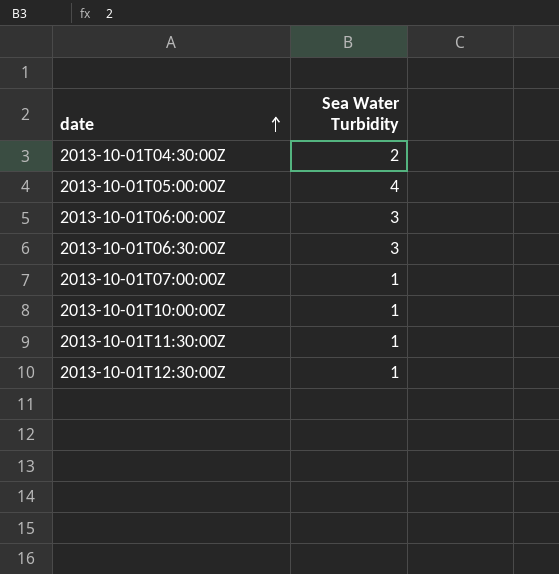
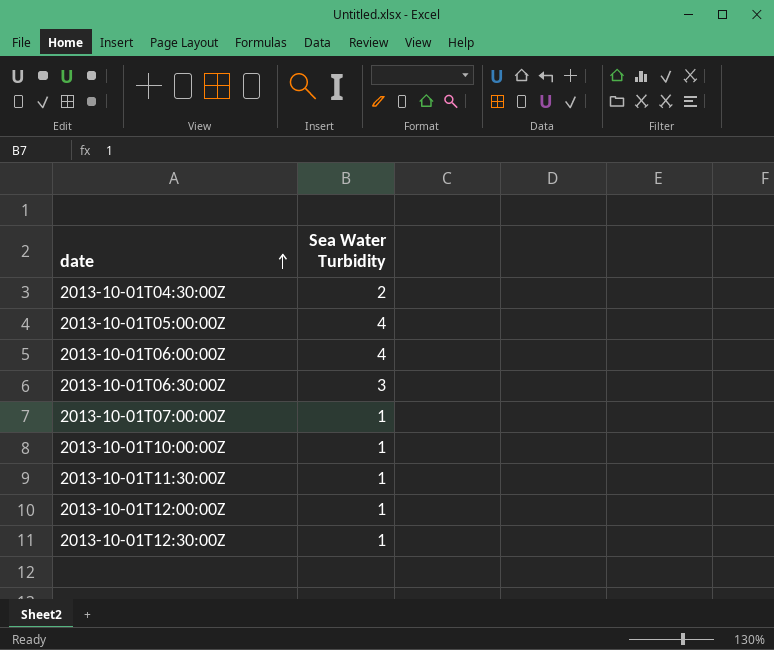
2013-10-01T06:00:00Z | Sea Water Turbidity: 3 -> 4
row 2013-10-01T12:00:00Z: none -> 1

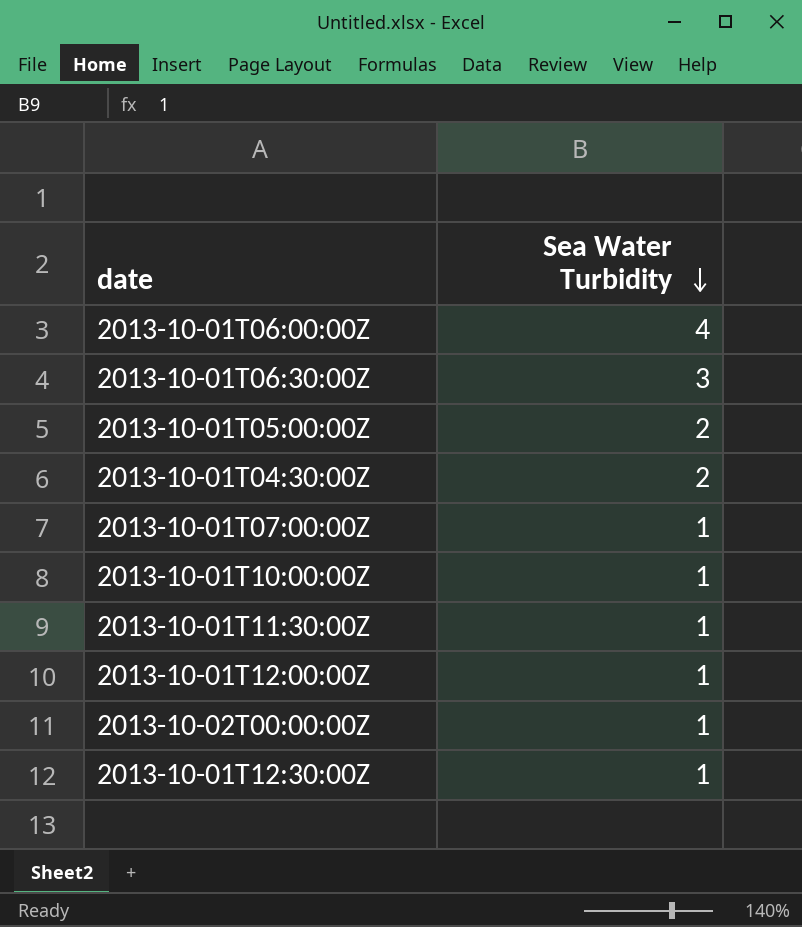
row order: date ascending -> Sea Water Turbidity descending
2013-10-01T05:00:00Z | Sea Water Turbidity: 4 -> 2
row 2013-10-02T00:00:00Z: none -> 1

